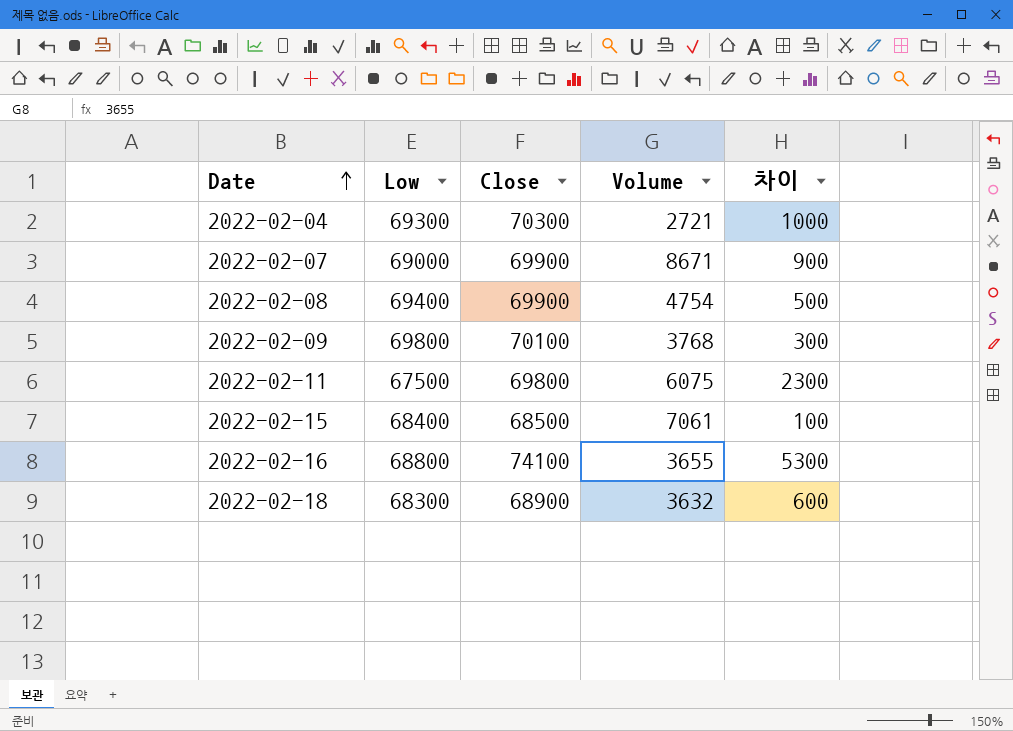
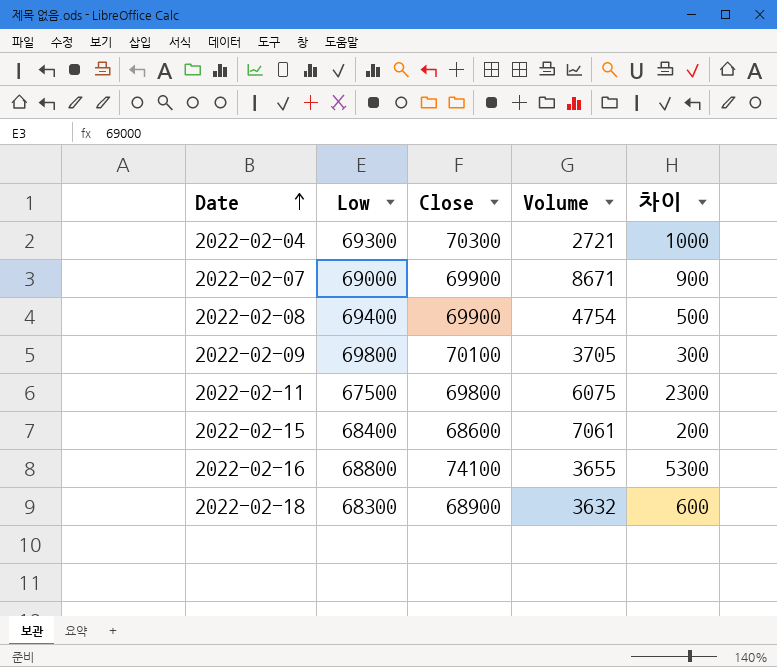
2022-02-09 | Volume: 3768 -> 3705
2022-02-15 | Close: 68500 -> 68600
2022-02-15 | 차이: 100 -> 200

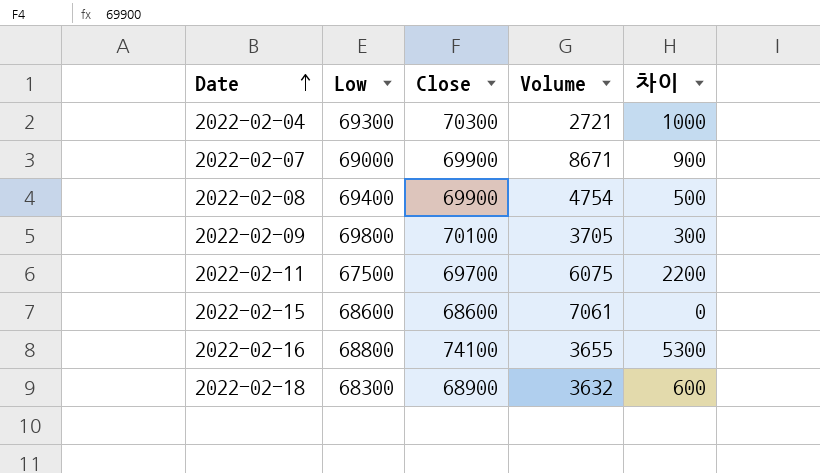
2022-02-11 | Close: 69800 -> 69700
2022-02-11 | 차이: 2300 -> 2200
2022-02-15 | Low: 68400 -> 68600
2022-02-15 | 차이: 200 -> 0

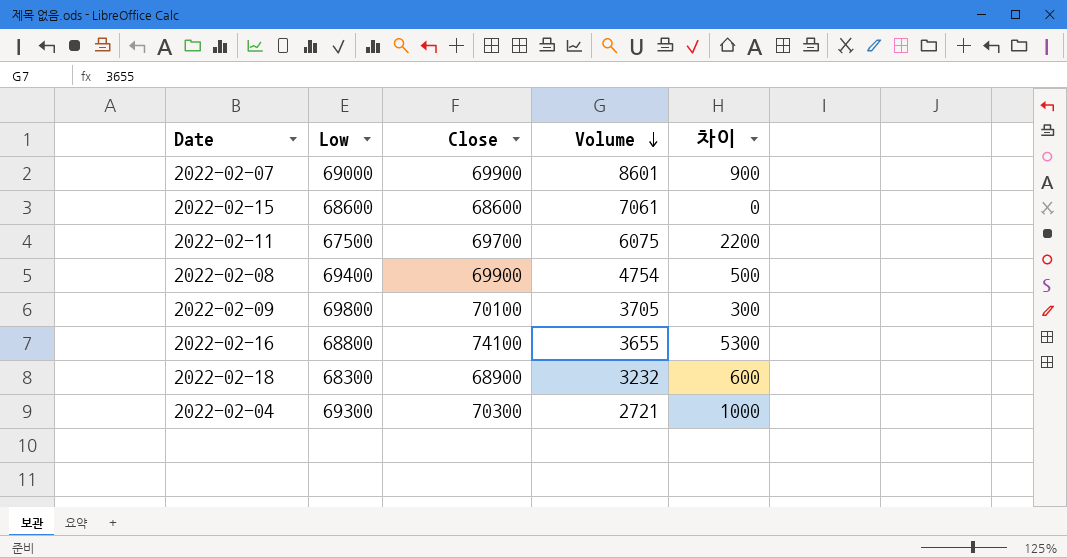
row order: Date ascending -> Volume descending
2022-02-07 | Volume: 8671 -> 8601
2022-02-18 | Volume: 3632 -> 3232

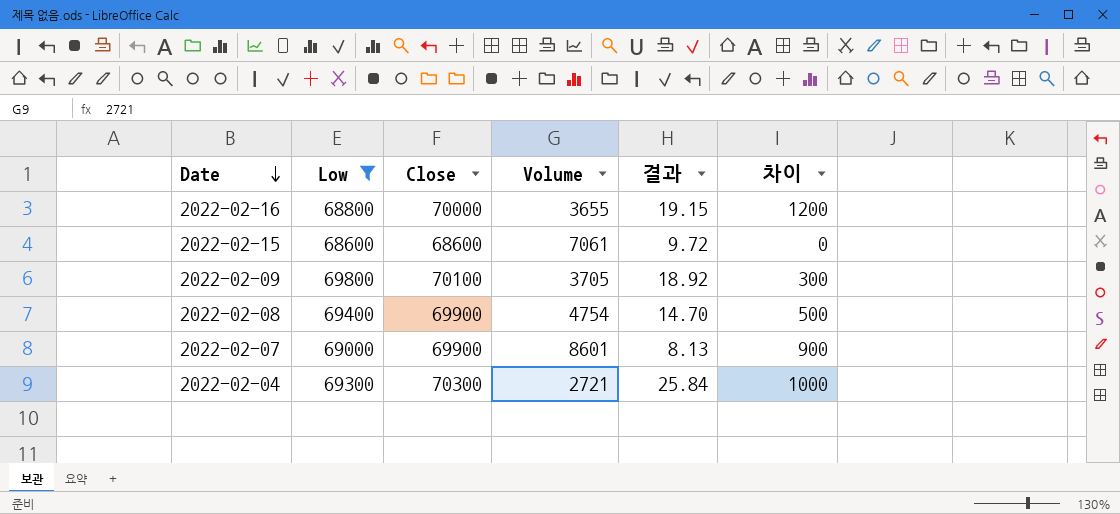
filter: none -> Low >= 68600
row order: Volume descending -> Date descending
column 결과 | formula: none -> [Close] / [Volume]
2022-02-16 | Close: 74100 -> 70000
2022-02-16 | 차이: 5300 -> 1200

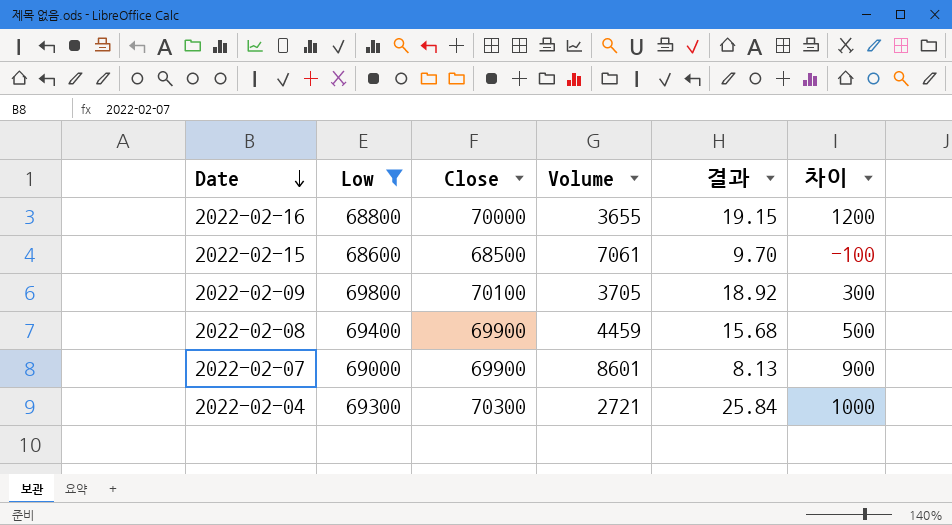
2022-02-15 | Close: 68600 -> 68500
2022-02-15 | 결과: 9.72 -> 9.70
2022-02-15 | 차이: 0 -> -100
2022-02-08 | Volume: 4754 -> 4459
2022-02-08 | 결과: 14.70 -> 15.68

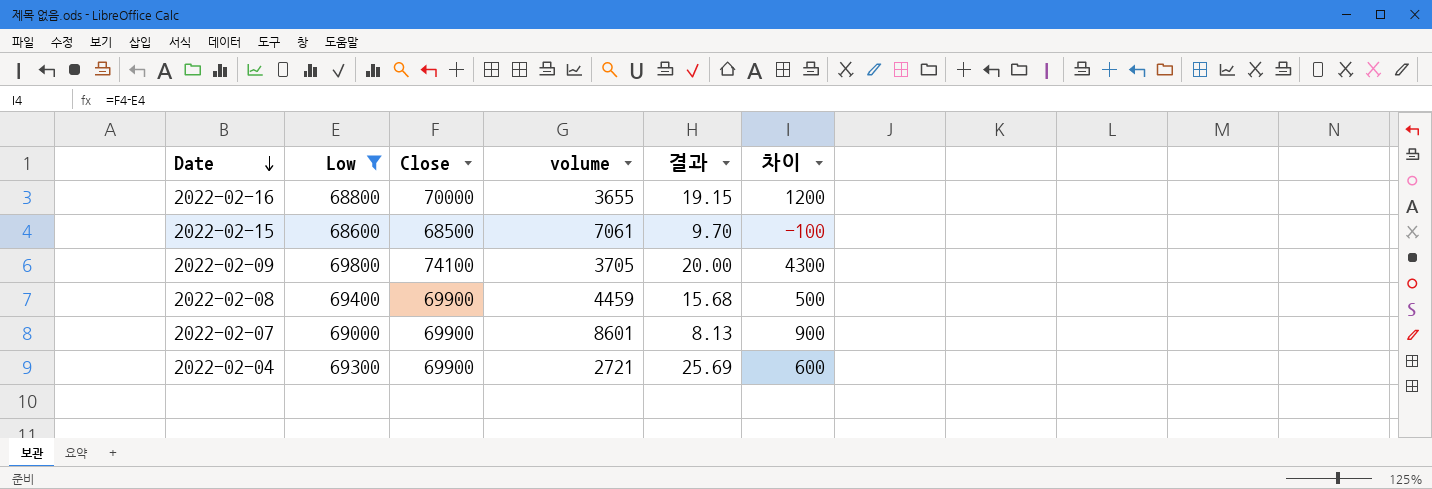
column name: Volume -> volume
2022-02-09 | Close: 70100 -> 74100
2022-02-09 | 결과: 18.92 -> 20.00
2022-02-09 | 차이: 300 -> 4300
2022-02-04 | Close: 70300 -> 69900
2022-02-04 | 결과: 25.84 -> 25.69
2022-02-04 | 차이: 1000 -> 600

